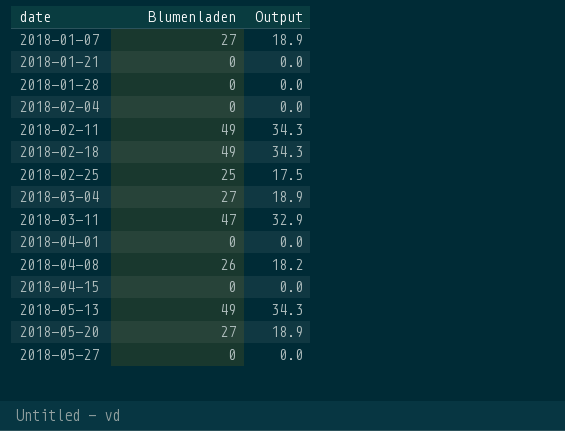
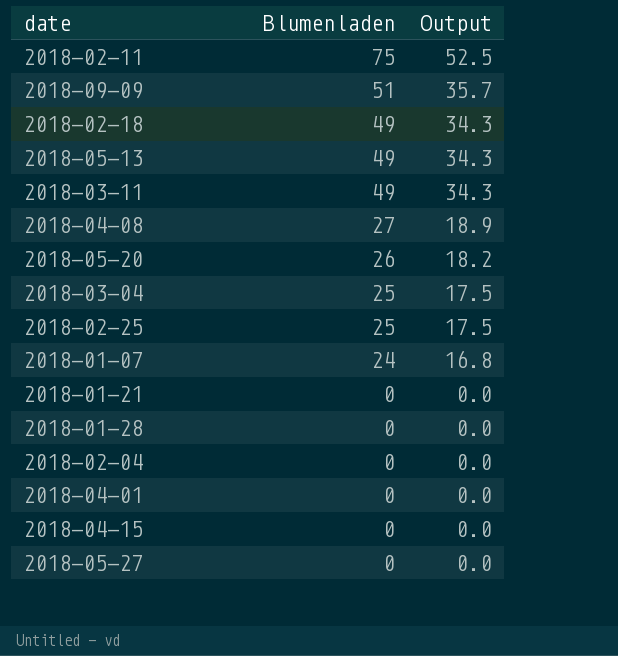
row order: date ascending -> Blumenladen descending
2018-02-11 | Blumenladen: 49 -> 75
2018-02-11 | Output: 34.3 -> 52.5
row 2018-09-09: none -> 51 | 35.7
2018-03-11 | Blumenladen: 47 -> 49
2018-03-11 | Output: 32.9 -> 34.3
2018-04-08 | Blumenladen: 26 -> 27
2018-04-08 | Output: 18.2 -> 18.9
2018-05-20 | Blumenladen: 27 -> 26
2018-05-20 | Output: 18.9 -> 18.2
2018-03-04 | Blumenladen: 27 -> 25
2018-03-04 | Output: 18.9 -> 17.5
2018-01-07 | Blumenladen: 27 -> 24
2018-01-07 | Output: 18.9 -> 16.8

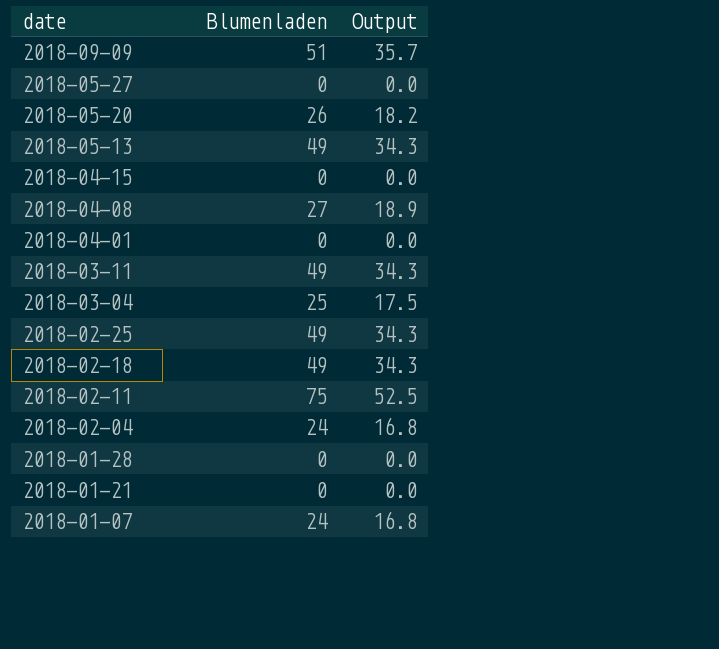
row order: Blumenladen descending -> date descending
2018-02-25 | Blumenladen: 25 -> 49
2018-02-25 | Output: 17.5 -> 34.3
2018-02-04 | Blumenladen: 0 -> 24
2018-02-04 | Output: 0.0 -> 16.8

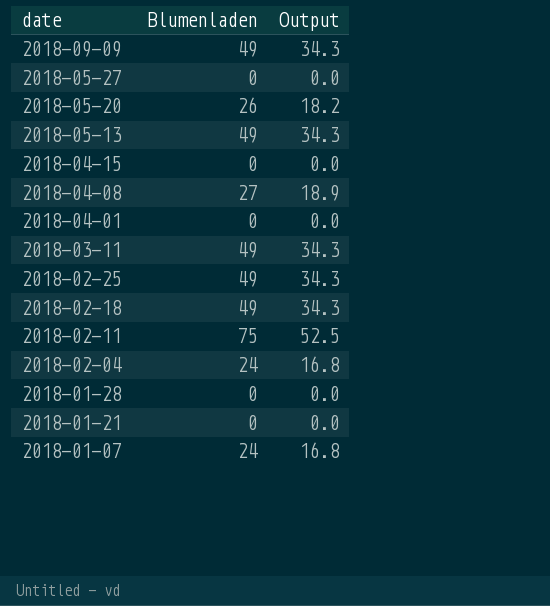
row 2018-03-04: 25 | 17.5 -> none
2018-09-09 | Blumenladen: 51 -> 49
2018-09-09 | Output: 35.7 -> 34.3

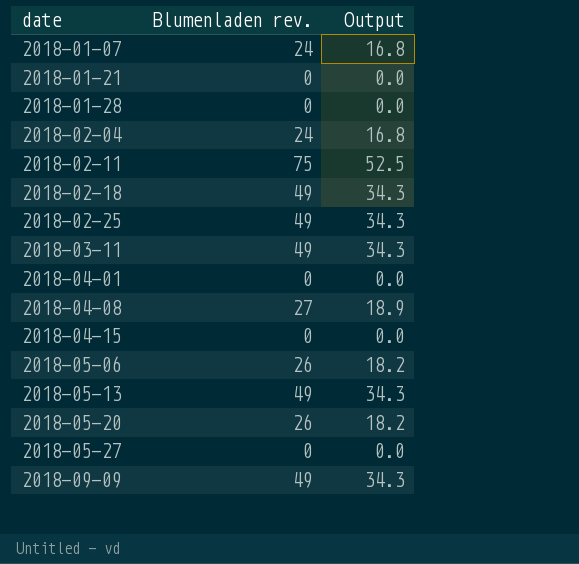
row order: date descending -> date ascending
column name: Blumenladen -> Blumenladen rev.
row 2018-05-06: none -> 26 | 18.2

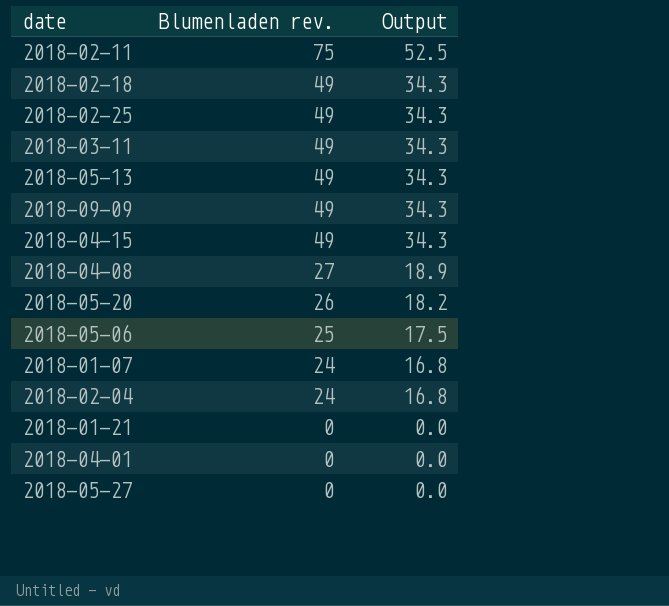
row order: date ascending -> Blumenladen rev. descending
row 2018-01-28: 0 | 0.0 -> none
2018-04-15 | Blumenladen rev.: 0 -> 49
2018-04-15 | Output: 0.0 -> 34.3
2018-05-06 | Blumenladen rev.: 26 -> 25
2018-05-06 | Output: 18.2 -> 17.5

